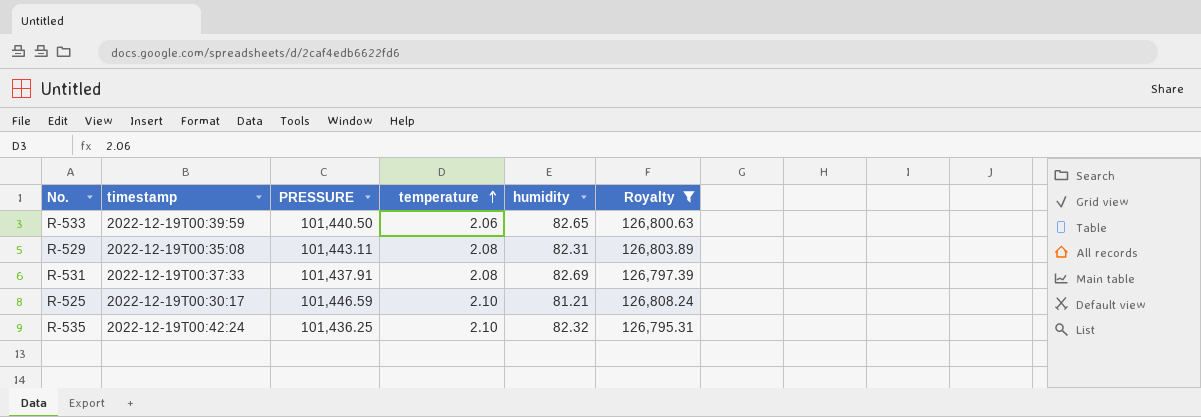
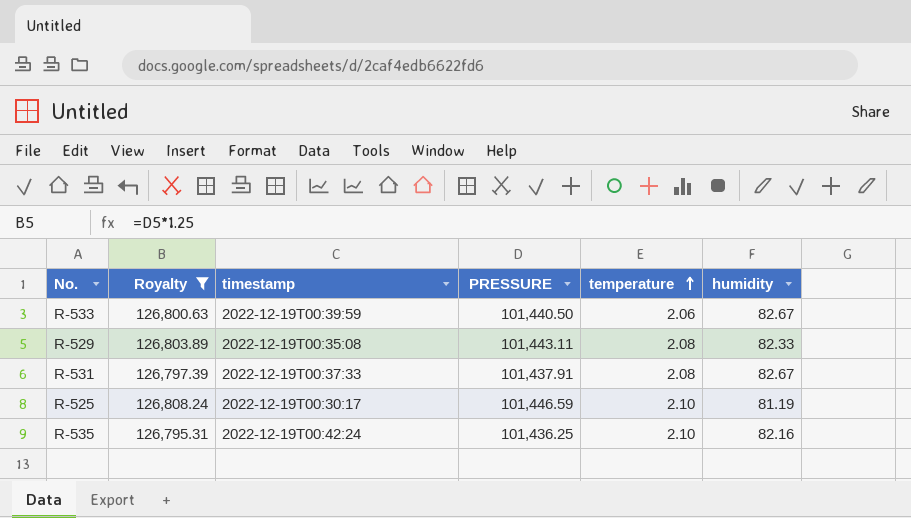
column Royalty | position: 6 -> 2
R-533 | humidity: 82.65 -> 82.67
R-529 | humidity: 82.31 -> 82.33
R-531 | humidity: 82.69 -> 82.67
R-525 | humidity: 81.21 -> 81.19
R-535 | humidity: 82.32 -> 82.16

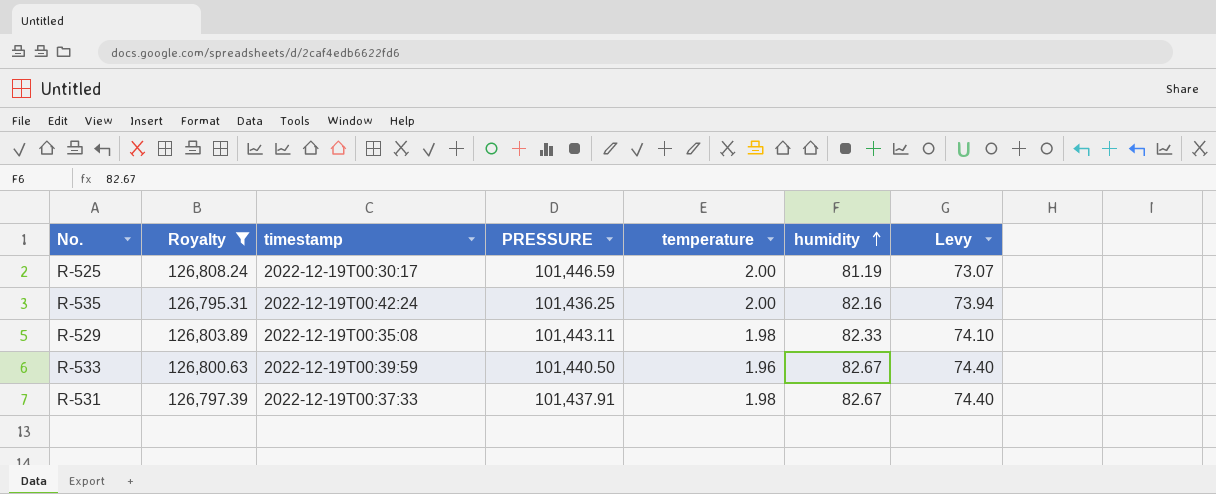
row order: temperature ascending -> humidity ascending
column Levy | formula: none -> [humidity] * 0.9
R-525 | temperature: 2.10 -> 2.00
R-535 | temperature: 2.10 -> 2.00
R-529 | temperature: 2.08 -> 1.98
R-533 | temperature: 2.06 -> 1.96
R-531 | temperature: 2.08 -> 1.98

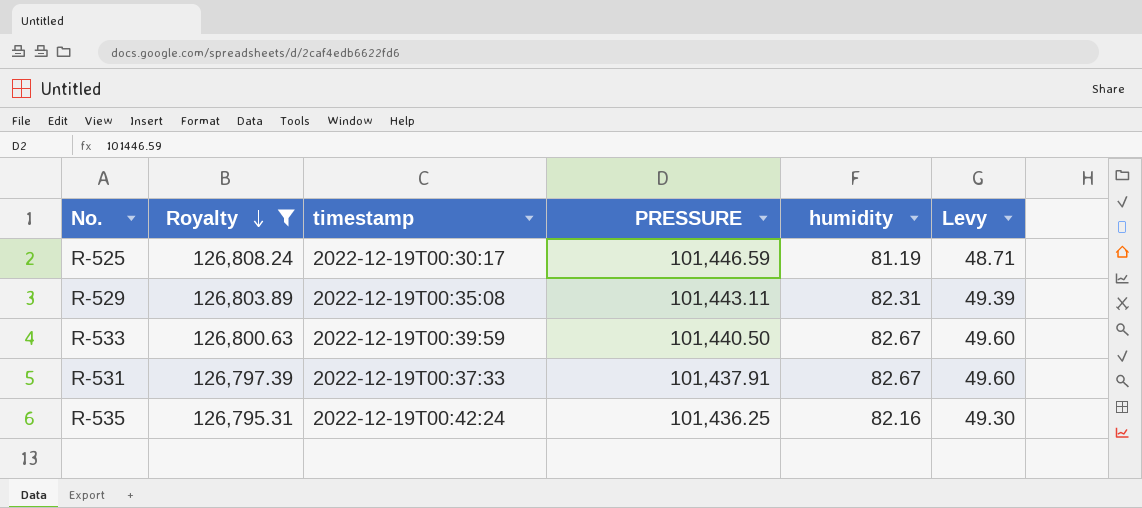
row order: humidity ascending -> Royalty descending
column temperature | position: 5 -> none
column Levy | formula: [humidity] * 0.9 -> [humidity] * 0.6
R-529 | humidity: 82.33 -> 82.31

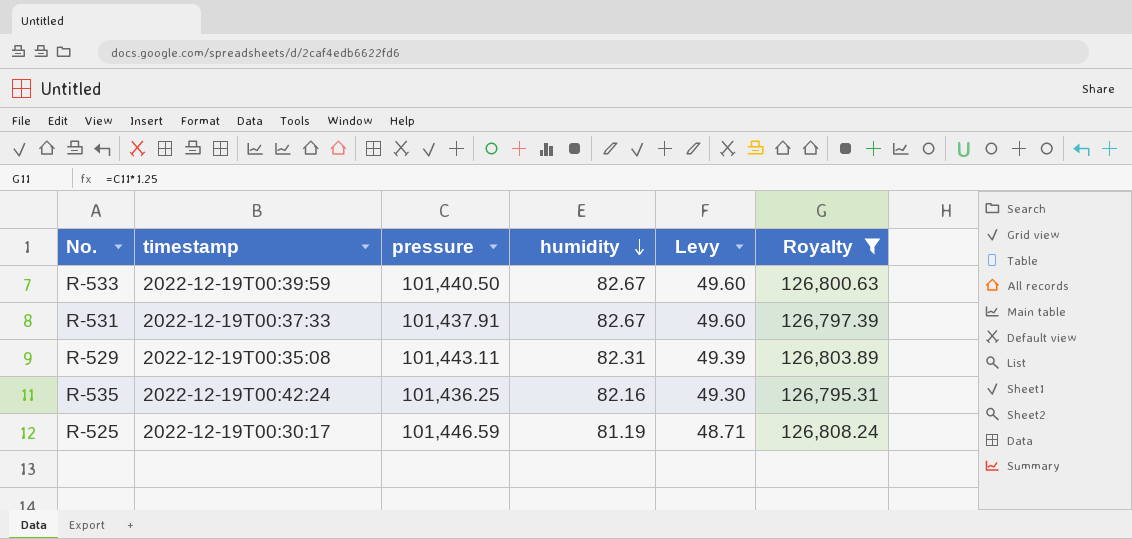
row order: Royalty descending -> humidity descending
column name: PRESSURE -> pressure
column Royalty | position: 2 -> 6

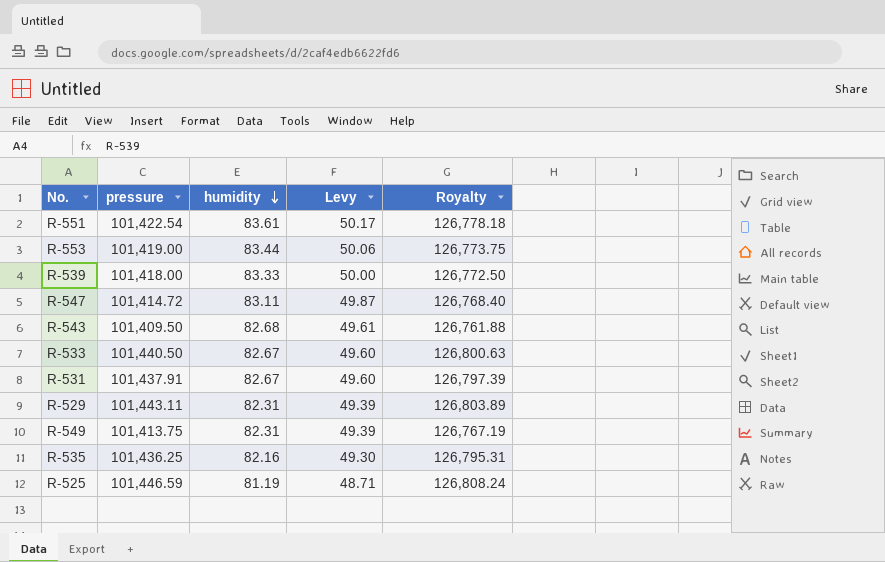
filter: Royalty >= 126,795.31 -> none
column timestamp | position: 2 -> none

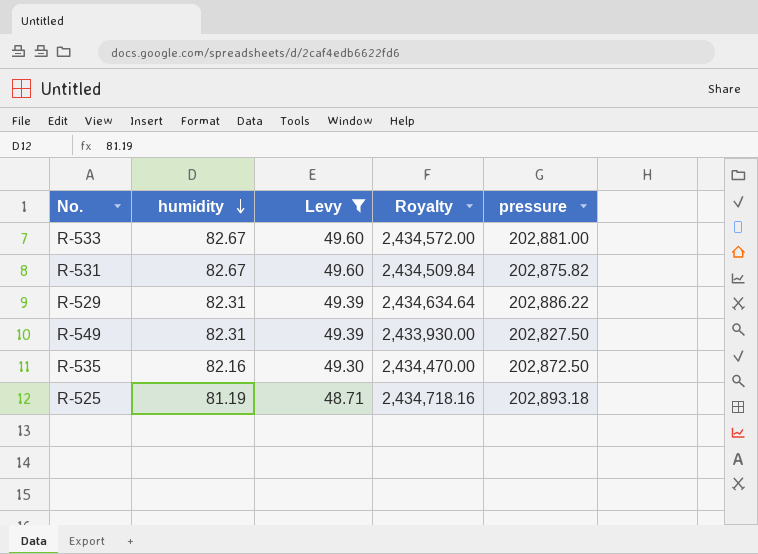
filter: none -> Levy <= 49.60
column Royalty | formula: [pressure] * 1.25 -> [pressure] * 12
column pressure | position: 2 -> 5
R-533 | pressure: 101,440.50 -> 202,881.00
R-531 | pressure: 101,437.91 -> 202,875.82
R-529 | pressure: 101,443.11 -> 202,886.22
R-549 | pressure: 101,413.75 -> 202,827.50
R-535 | pressure: 101,436.25 -> 202,872.50
R-525 | pressure: 101,446.59 -> 202,893.18

